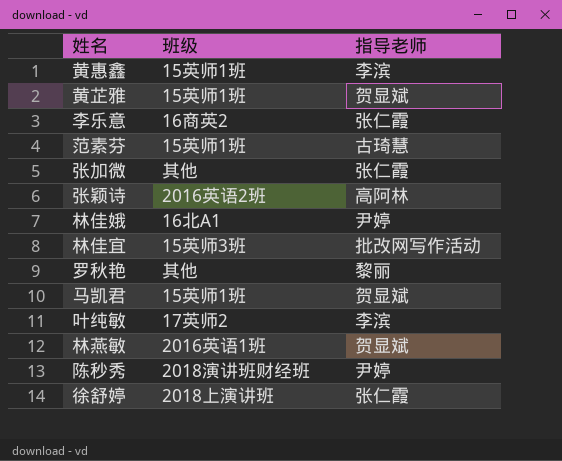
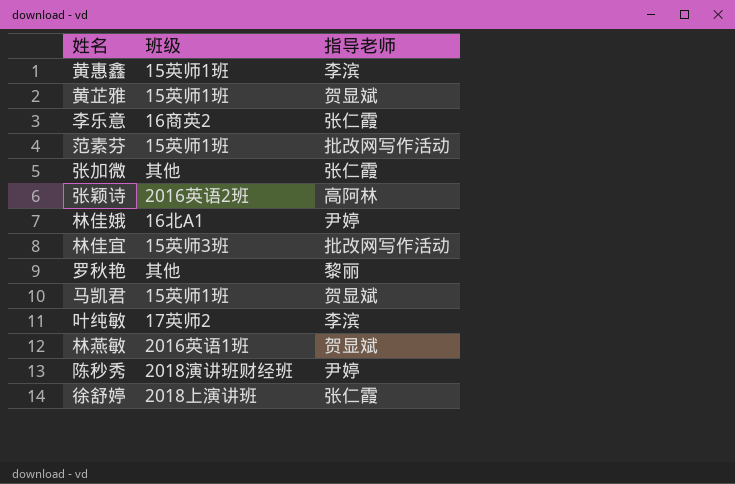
范素芬 | 指导老师: 古琦慧 -> 批改网写作活动

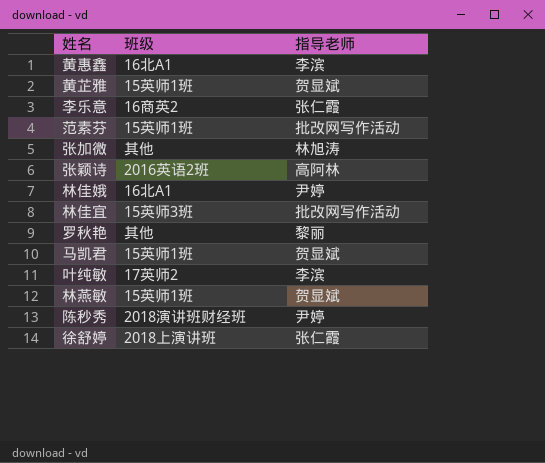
黄惠鑫 | 班级: 15英师1班 -> 16北A1
张加微 | 指导老师: 张仁霞 -> 林旭涛
林燕敏 | 班级: 2016英语1班 -> 15英师1班

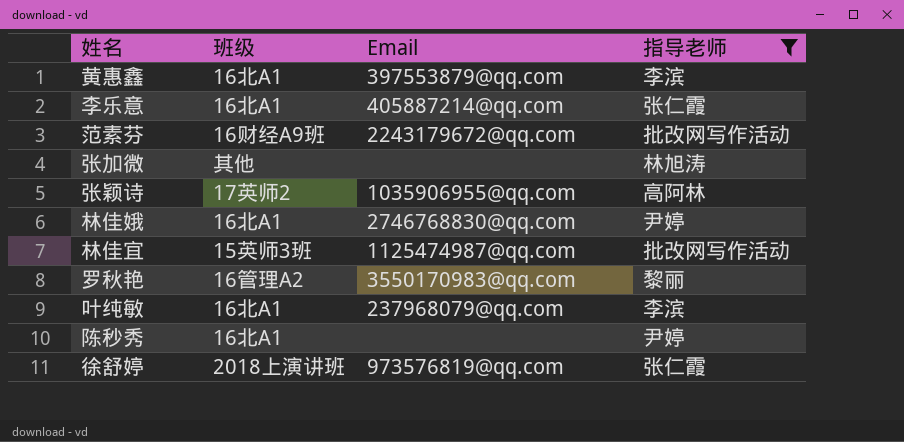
filter: none -> 指导老师 != 贺显斌
column Email | position: none -> 3
李乐意 | 班级: 16商英2 -> 16北A1
范素芬 | 班级: 15英师1班 -> 16财经A9班
张颖诗 | 班级: 2016英语2班 -> 17英师2
罗秋艳 | 班级: 其他 -> 16管理A2
叶纯敏 | 班级: 17英师2 -> 16北A1
陈秒秀 | 班级: 2018演讲班财经班 -> 16北A1

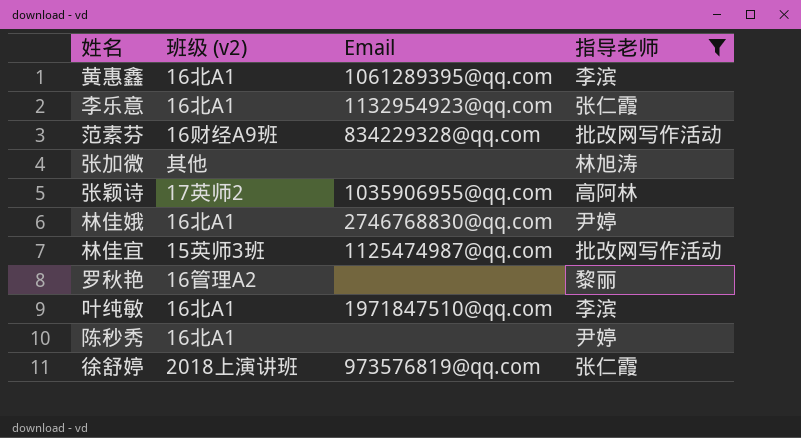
column name: 班级 -> 班级 (v2)
黄惠鑫 | Email: 397553879@qq.com -> 1061289395@qq.com
李乐意 | Email: 405887214@qq.com -> 1132954923@qq.com
范素芬 | Email: 2243179672@qq.com -> 834229328@qq.com
罗秋艳 | Email: 3550170983@qq.com -> none
叶纯敏 | Email: 237968079@qq.com -> 1971847510@qq.com

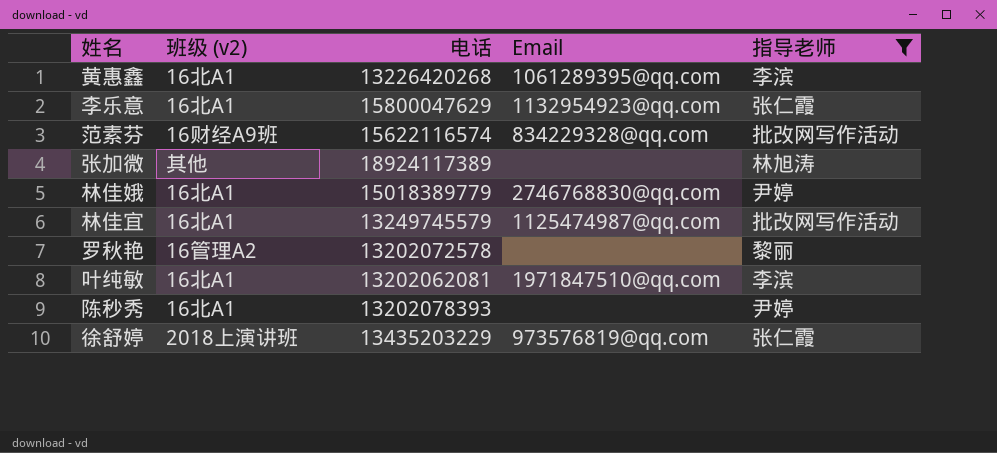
column 电话 | position: none -> 3
row 张颖诗: 17英师2 | 1035906955@qq.com | 高阿林 -> none
林佳宜 | 班级 (v2): 15英师3班 -> 16北A1

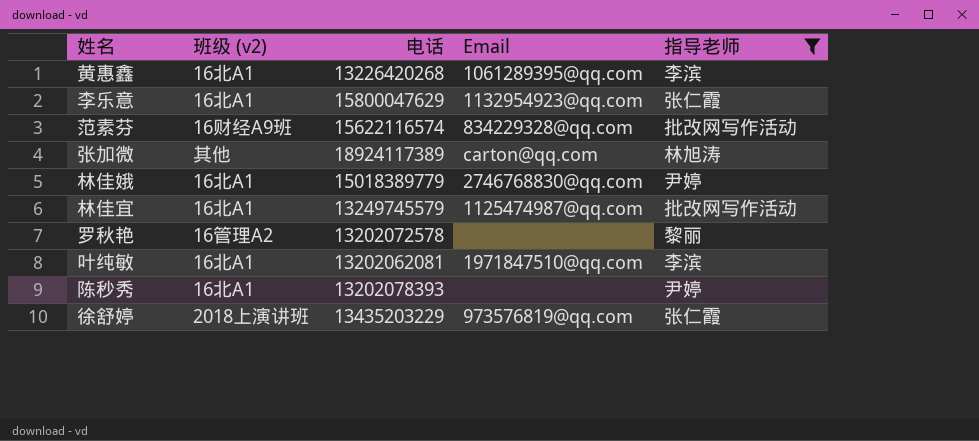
张加微 | Email: none -> carton@qq.com

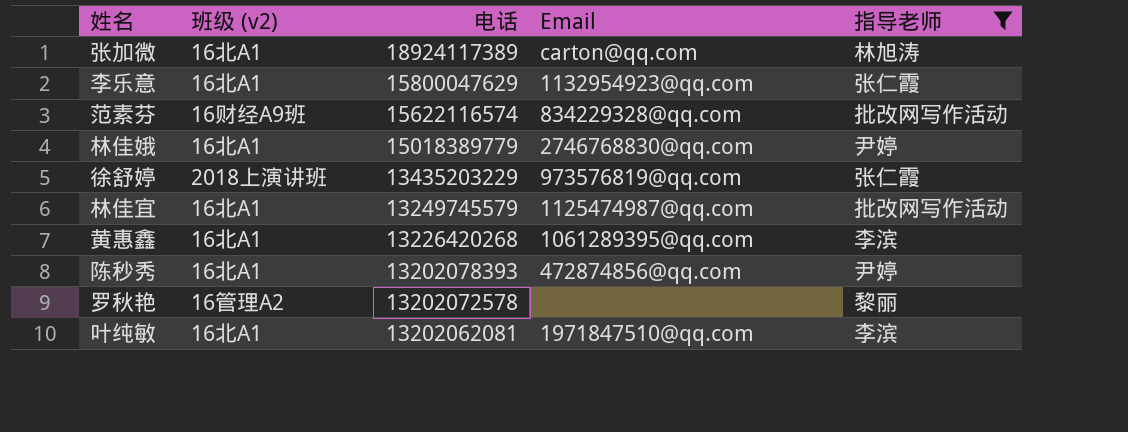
row order: none -> 电话 descending
张加微 | 班级 (v2): 其他 -> 16北A1
陈秒秀 | Email: none -> 472874856@qq.com

